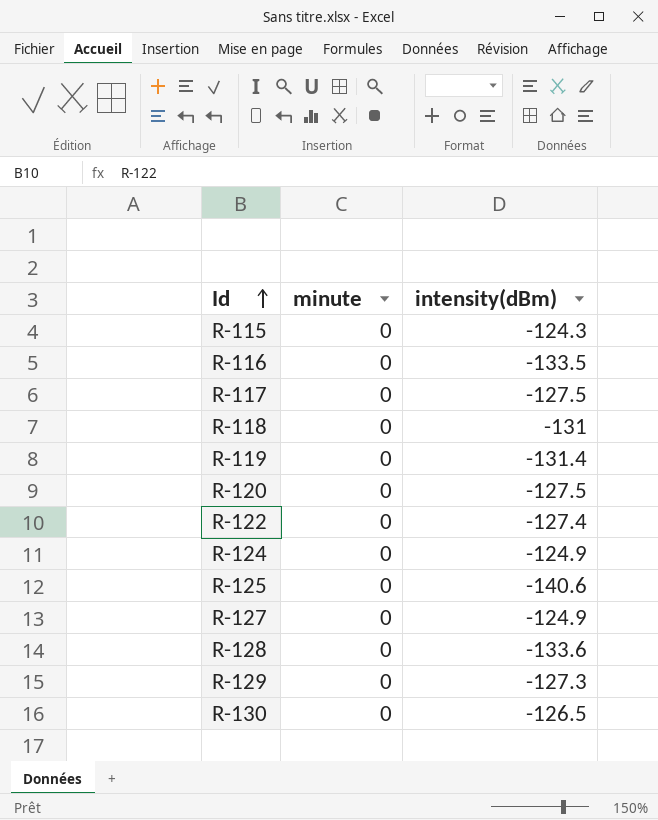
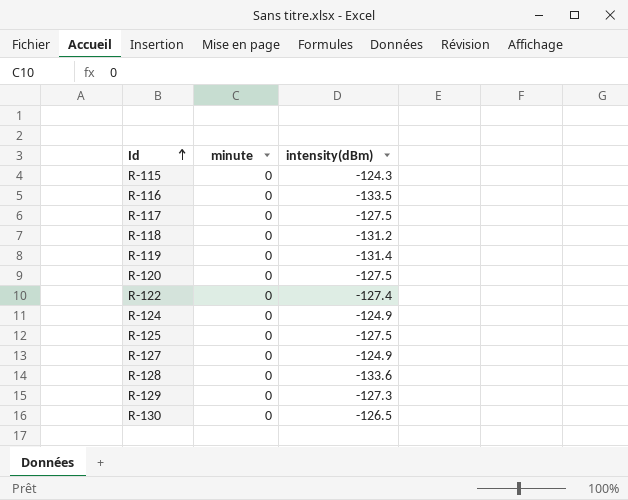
R-118 | intensity(dBm): -131 -> -131.2
R-125 | intensity(dBm): -140.6 -> -127.5

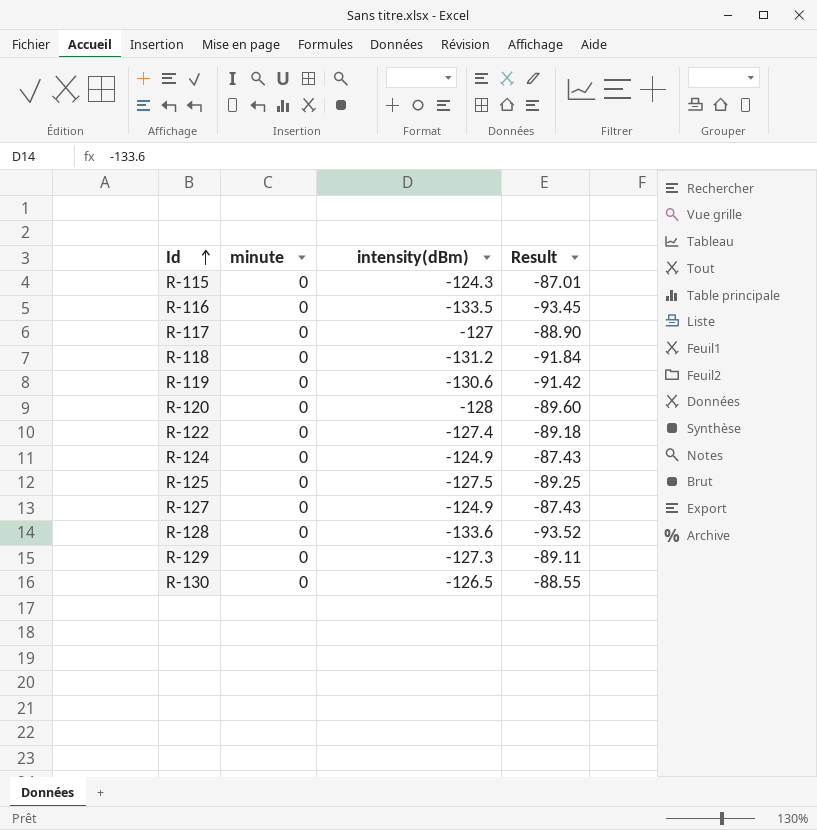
column Result | formula: none -> [intensity(dBm)] * 0.7
R-117 | intensity(dBm): -127.5 -> -127
R-119 | intensity(dBm): -131.4 -> -130.6
R-120 | intensity(dBm): -127.5 -> -128

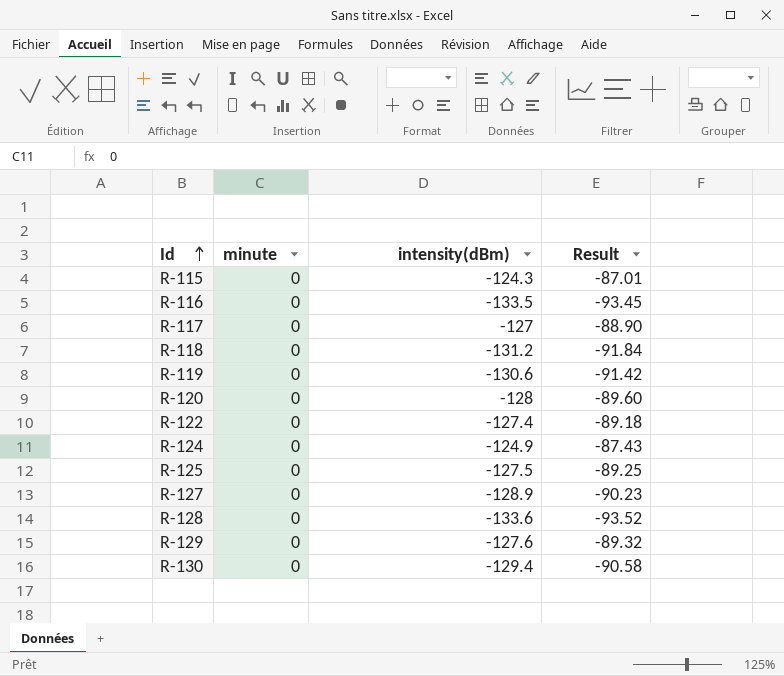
R-127 | intensity(dBm): -124.9 -> -128.9
R-127 | Result: -87.43 -> -90.23
R-129 | intensity(dBm): -127.3 -> -127.6
R-129 | Result: -89.11 -> -89.32
R-130 | intensity(dBm): -126.5 -> -129.4
R-130 | Result: -88.55 -> -90.58

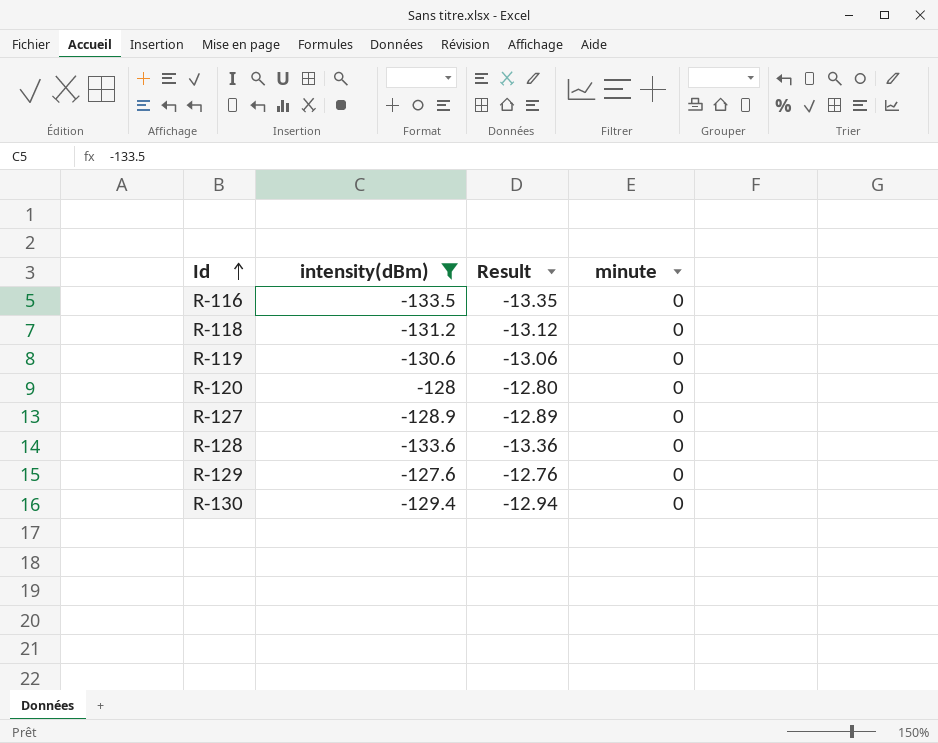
filter: none -> intensity(dBm) <= -127.6
column Result | formula: [intensity(dBm)] * 0.7 -> [intensity(dBm)] * 0.1
column minute | position: 2 -> 4

